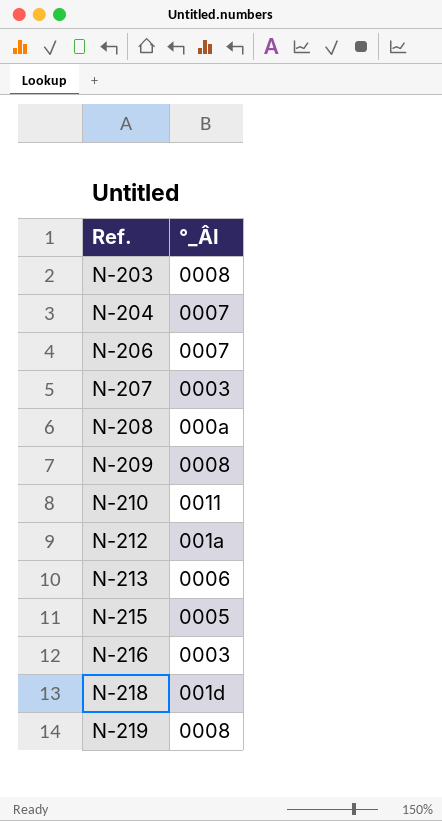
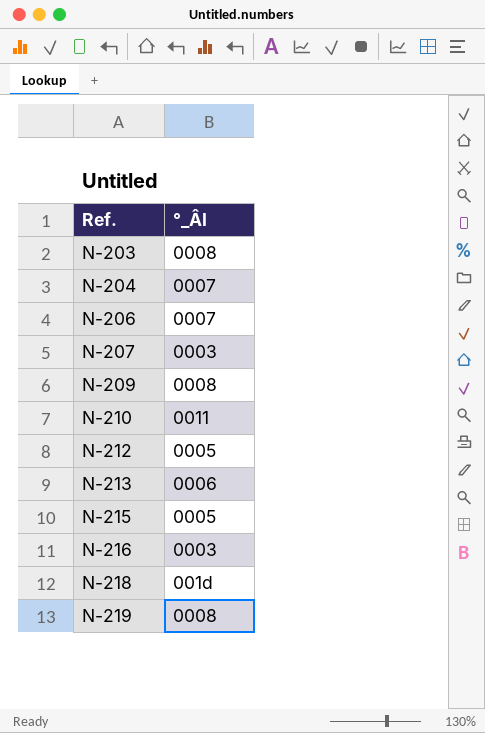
row N-208: 000a -> none
N-212 | °_ÂI: 001a -> 0005

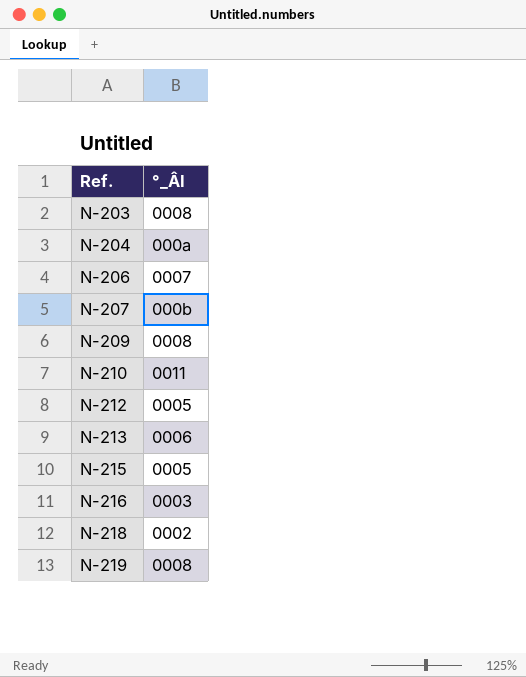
N-204 | °_ÂI: 0007 -> 000a
N-207 | °_ÂI: 0003 -> 000b
N-218 | °_ÂI: 001d -> 0002

